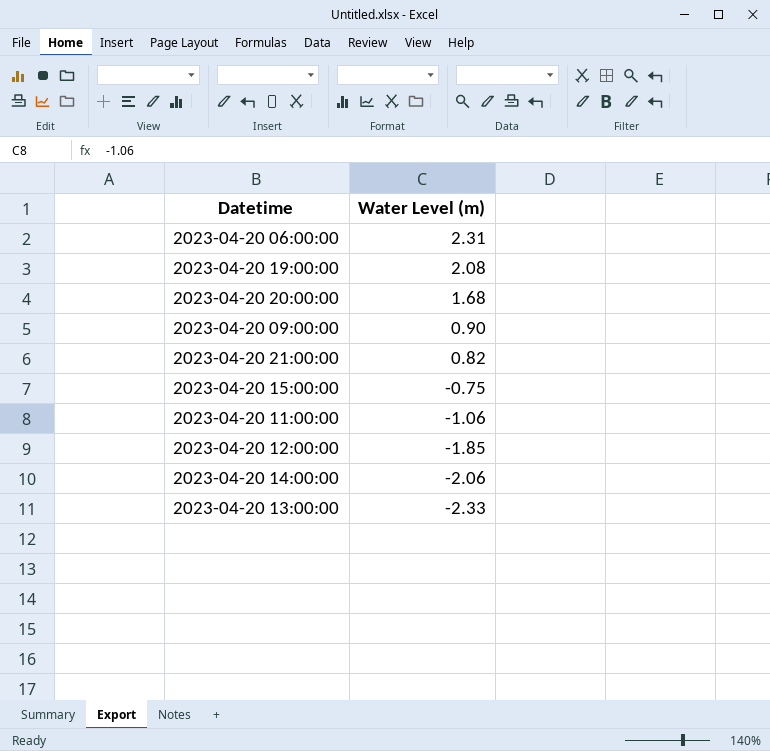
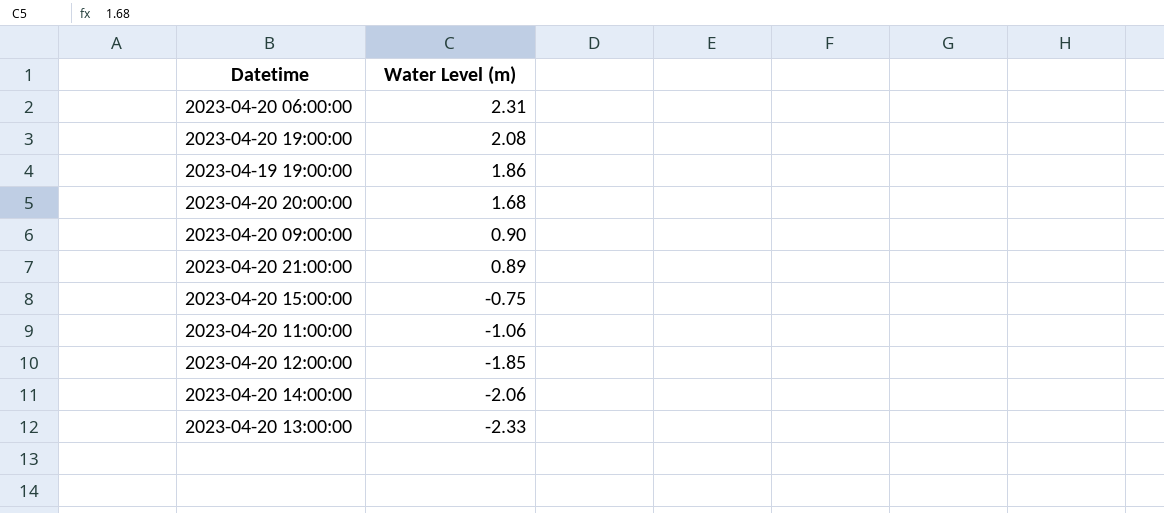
row 2023-04-19 19:00:00: none -> 1.86
2023-04-20 21:00:00 | Water Level (m): 0.82 -> 0.89

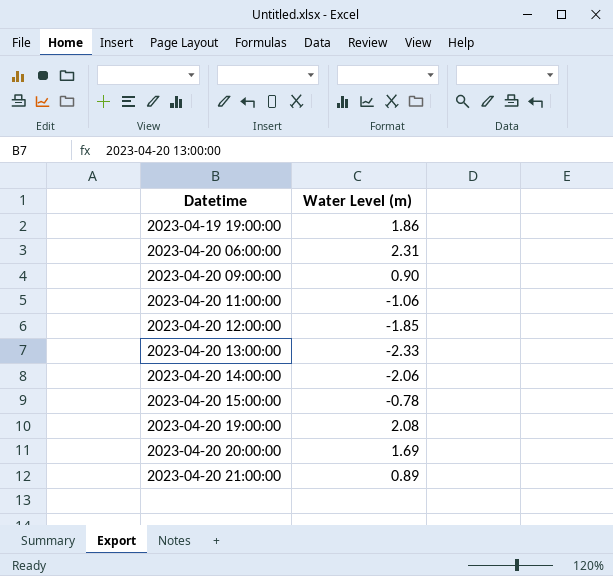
row order: Water Level (m) descending -> Datetime ascending
2023-04-20 15:00:00 | Water Level (m): -0.75 -> -0.78
2023-04-20 20:00:00 | Water Level (m): 1.68 -> 1.69

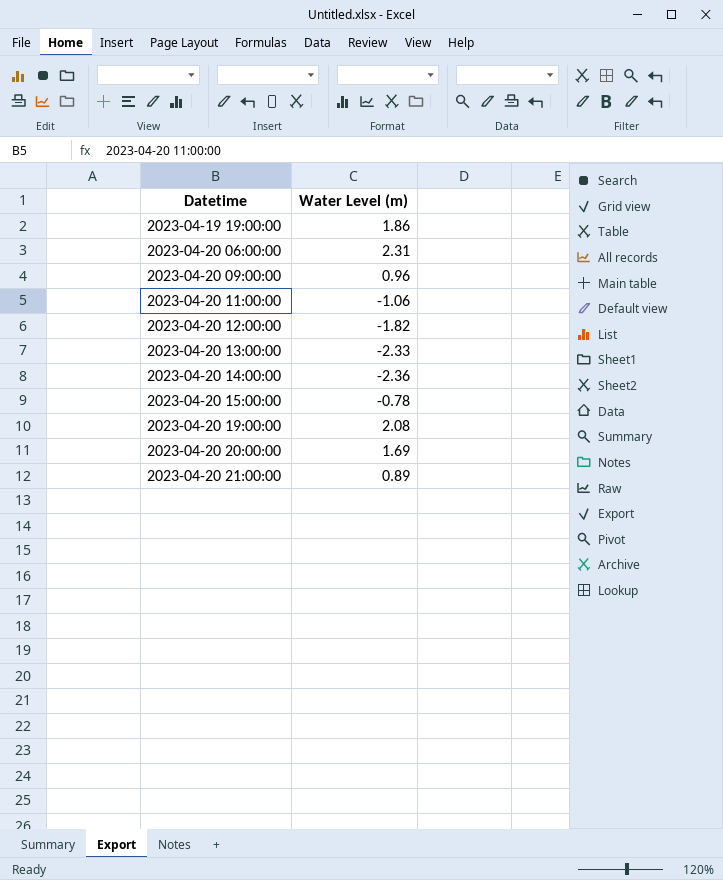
2023-04-20 09:00:00 | Water Level (m): 0.90 -> 0.96
2023-04-20 12:00:00 | Water Level (m): -1.85 -> -1.82
2023-04-20 14:00:00 | Water Level (m): -2.06 -> -2.36

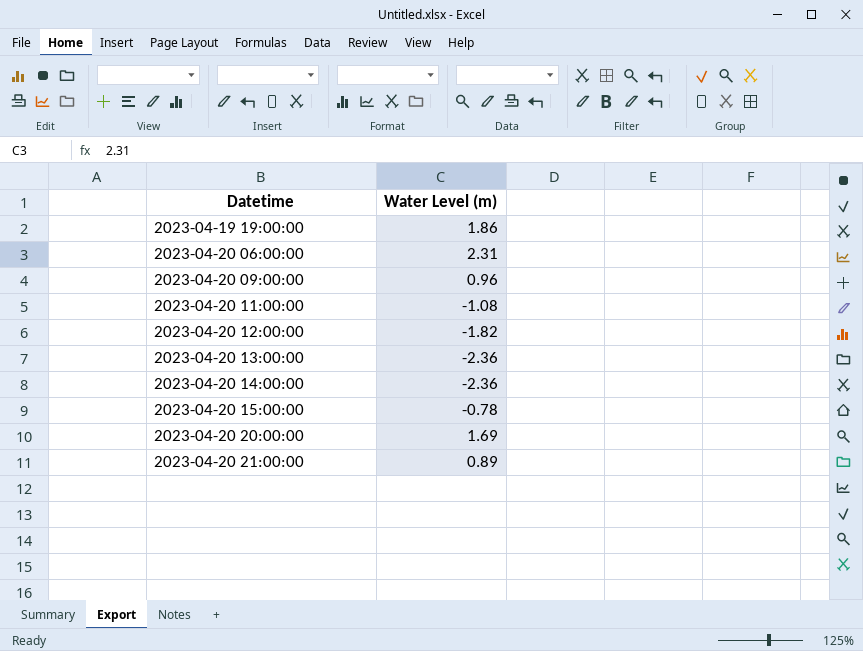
row 2023-04-20 19:00:00: 2.08 -> none
2023-04-20 11:00:00 | Water Level (m): -1.06 -> -1.08
2023-04-20 13:00:00 | Water Level (m): -2.33 -> -2.36

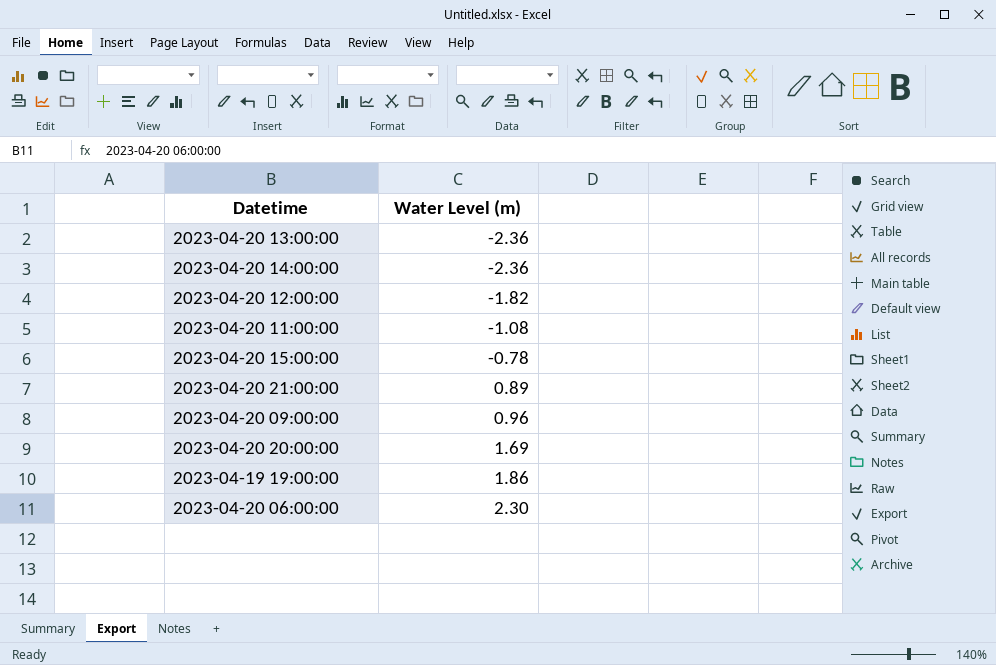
row order: Datetime ascending -> Water Level (m) ascending
2023-04-20 06:00:00 | Water Level (m): 2.31 -> 2.30

